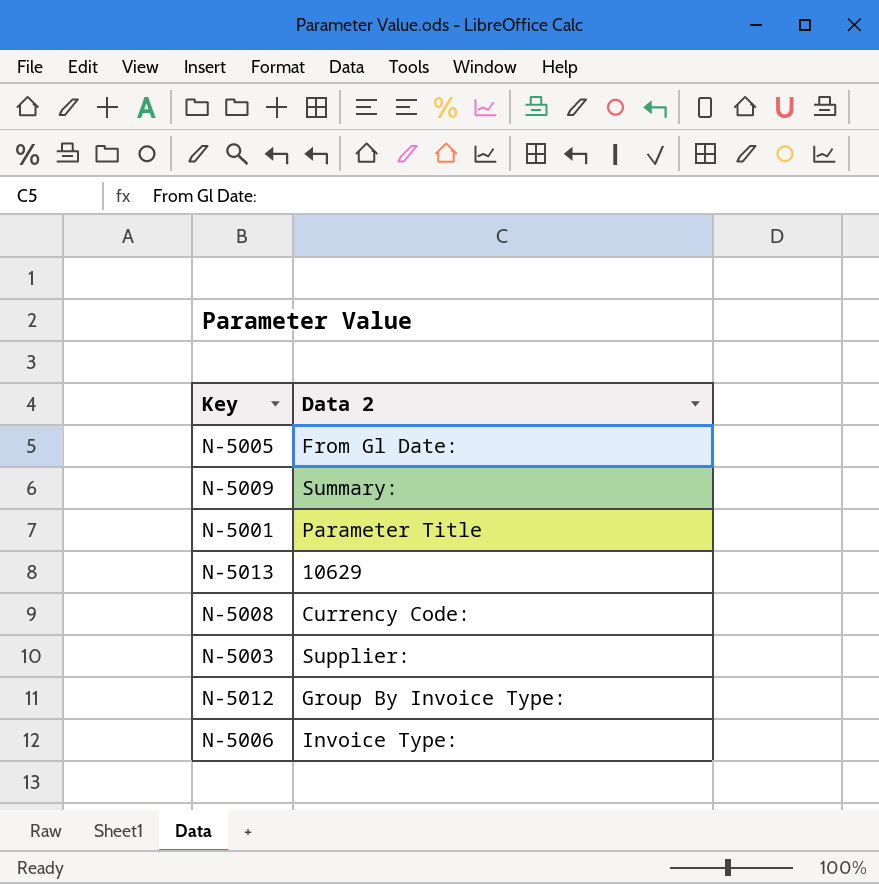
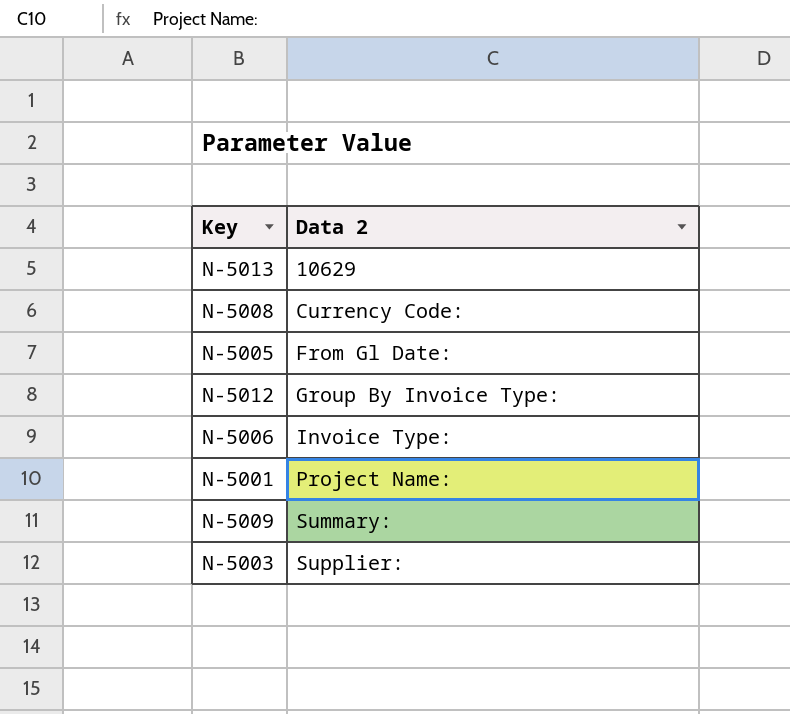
row order: none -> Data 2 ascending
N-5001 | Data 2: Parameter Title -> Project Name:

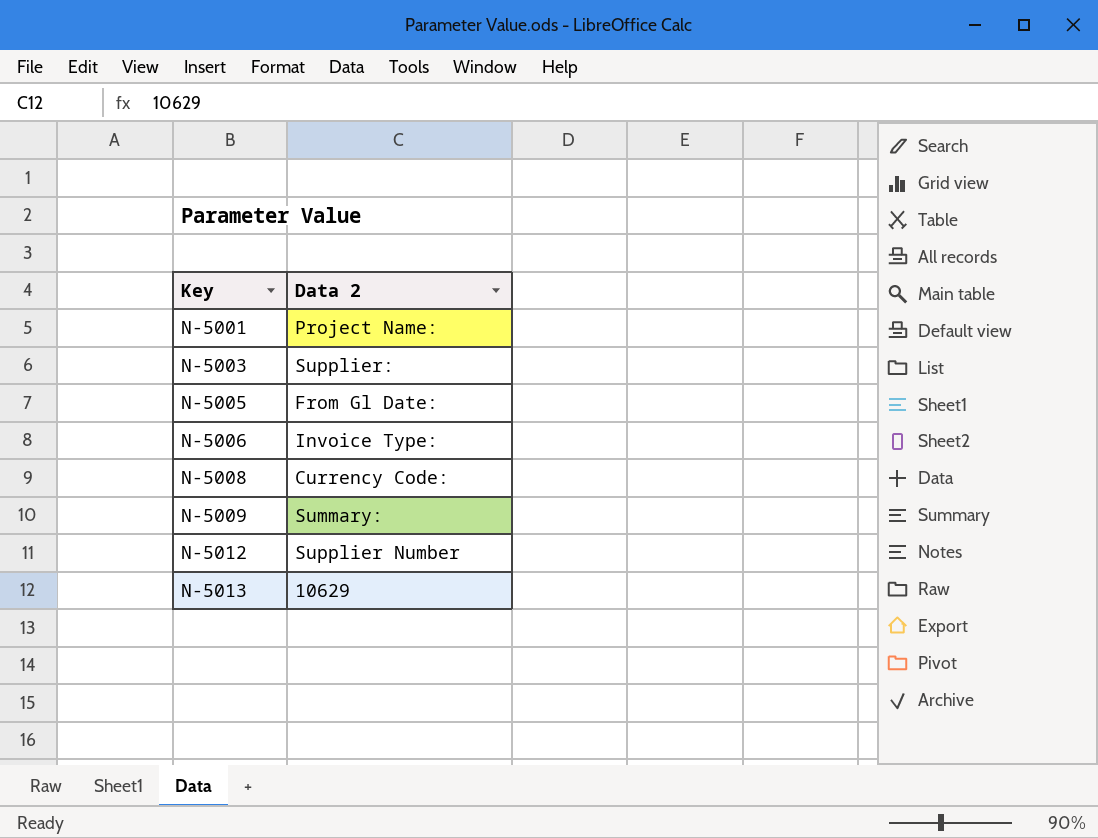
row order: Data 2 ascending -> Key ascending
N-5012 | Data 2: Group By Invoice Type: -> Supplier Number

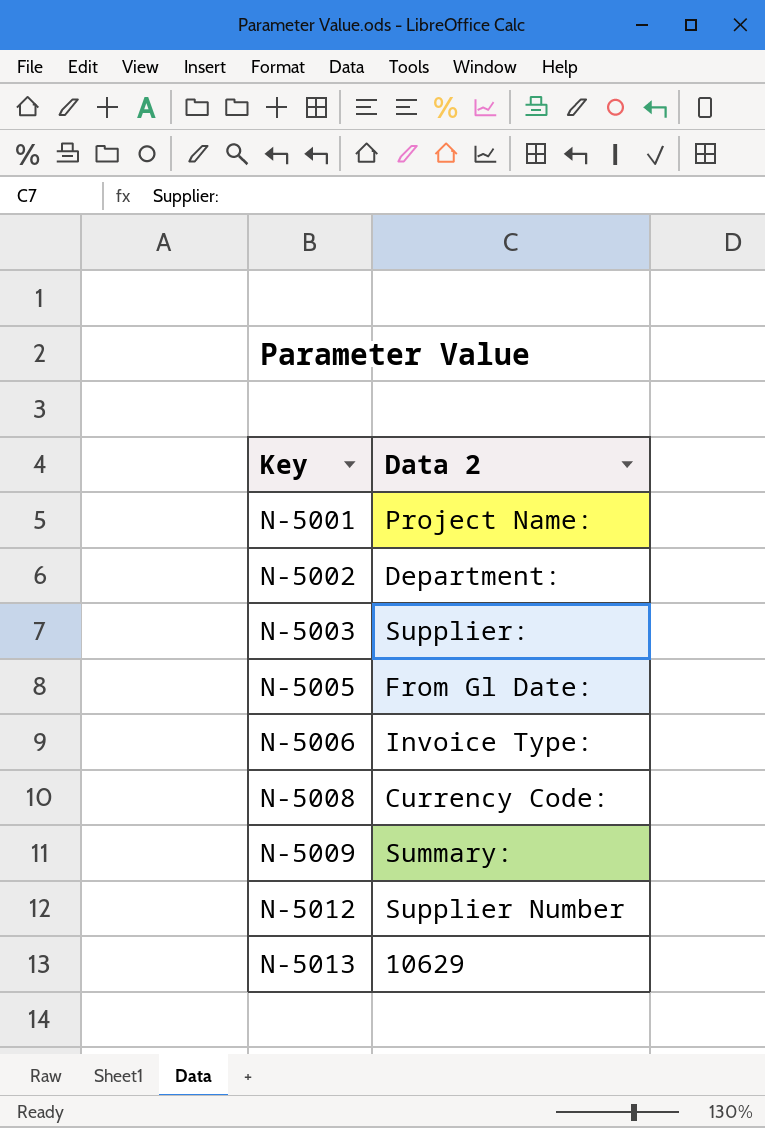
row N-5002: none -> Department:

